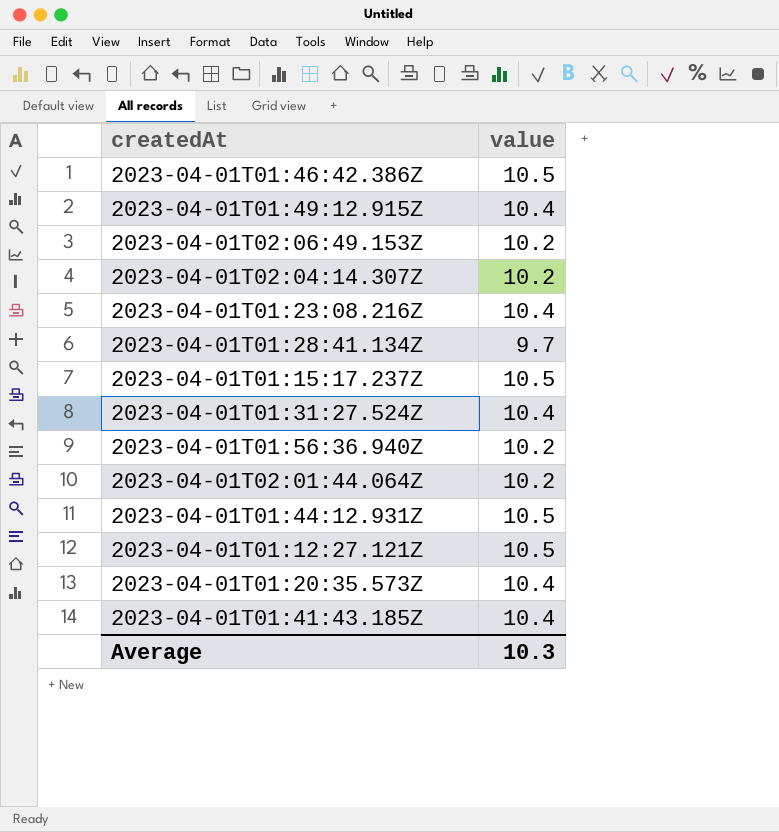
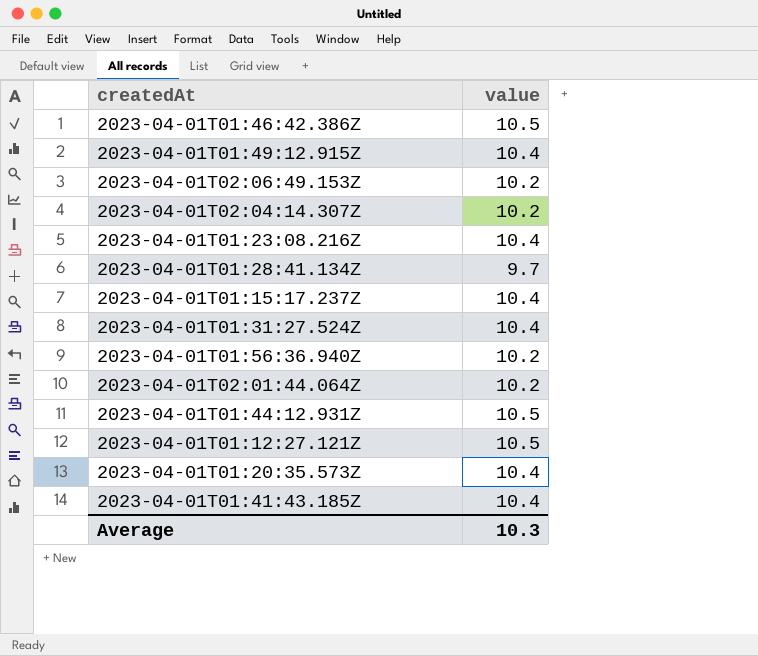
2023-04-01T01:15:17.237Z | value: 10.5 -> 10.4

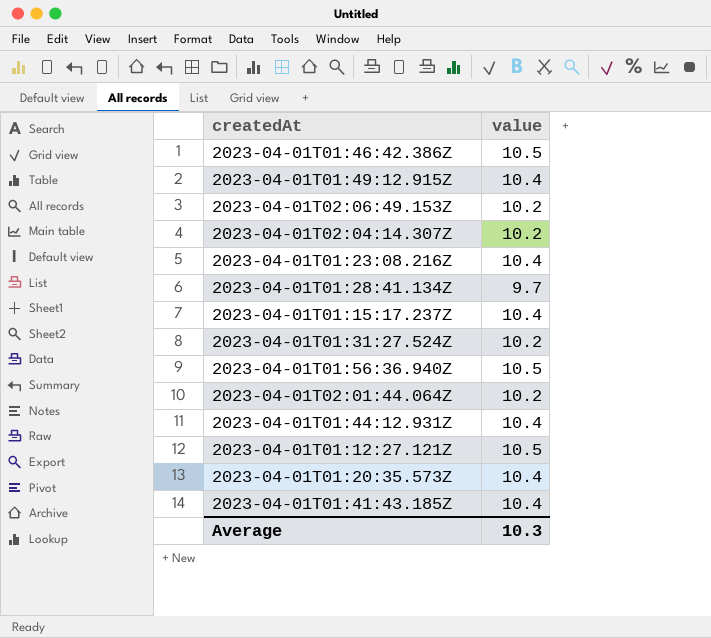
2023-04-01T01:31:27.524Z | value: 10.4 -> 10.2
2023-04-01T01:56:36.940Z | value: 10.2 -> 10.5
2023-04-01T01:44:12.931Z | value: 10.5 -> 10.4

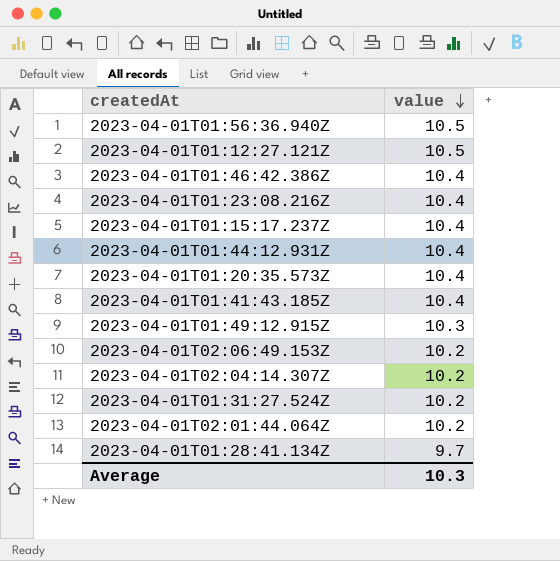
row order: none -> value descending
2023-04-01T01:46:42.386Z | value: 10.5 -> 10.4
2023-04-01T01:49:12.915Z | value: 10.4 -> 10.3

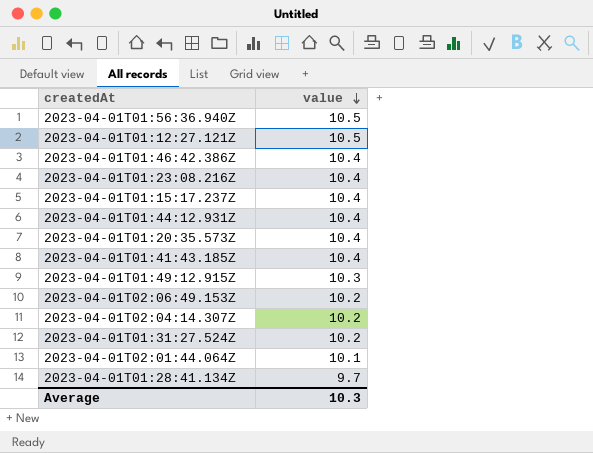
2023-04-01T02:01:44.064Z | value: 10.2 -> 10.1

